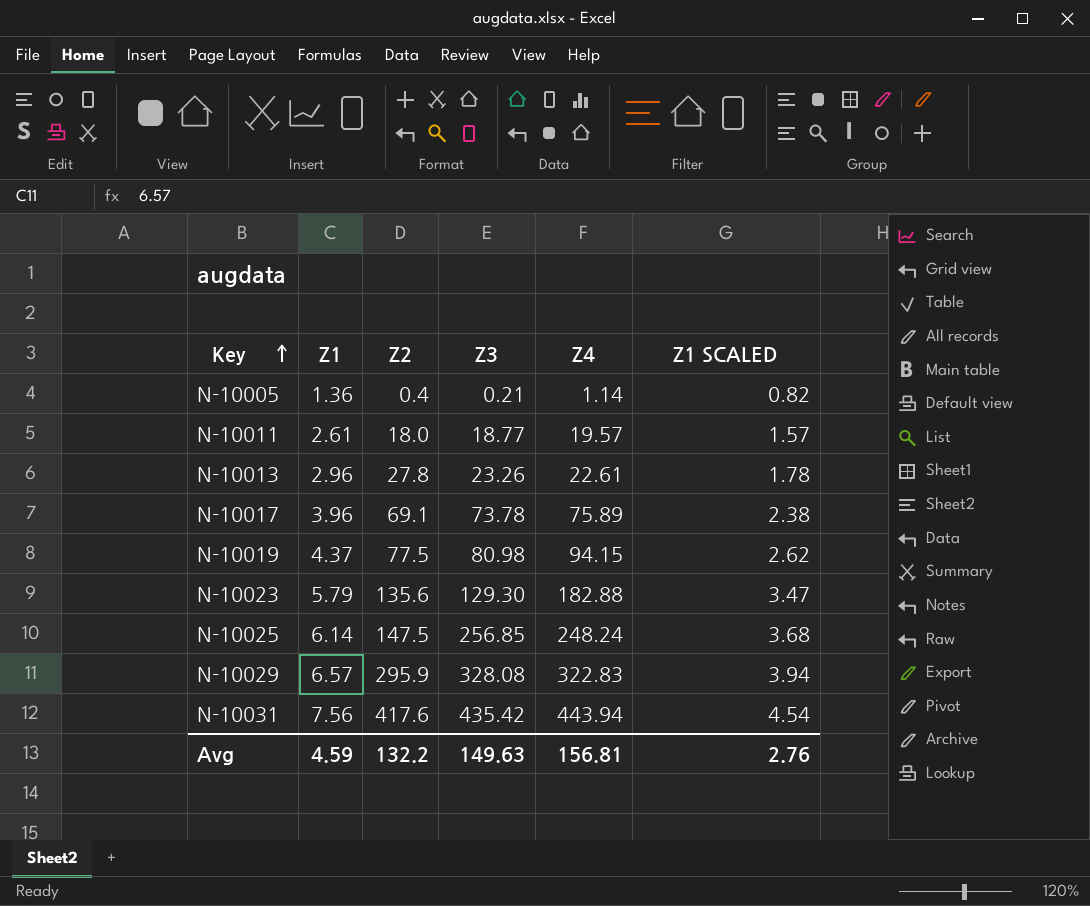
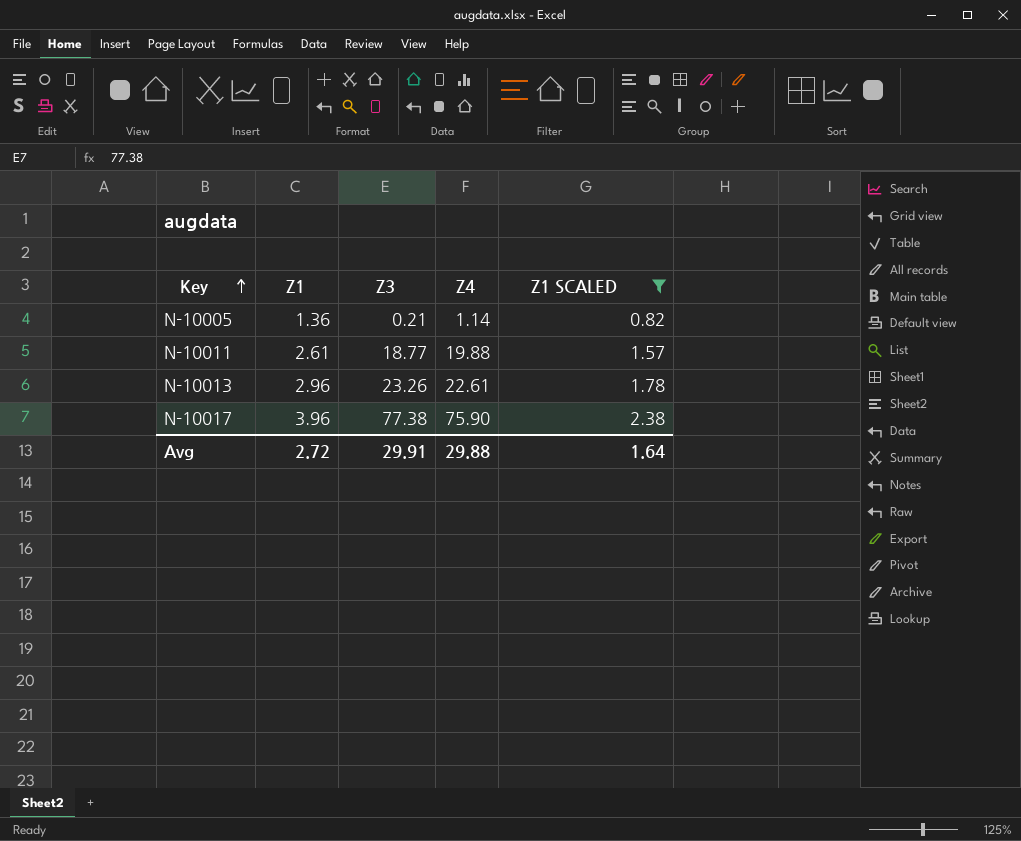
filter: none -> Z1 SCALED <= 2.38
column Z2 | position: 3 -> none
N-10011 | Z4: 19.57 -> 19.88
N-10017 | Z3: 73.78 -> 77.38
N-10017 | Z4: 75.89 -> 75.90
Avg | Z1: 4.59 -> 2.72
Avg | Z3: 149.63 -> 29.91
Avg | Z4: 156.81 -> 29.88
Avg | Z1 SCALED: 2.76 -> 1.64

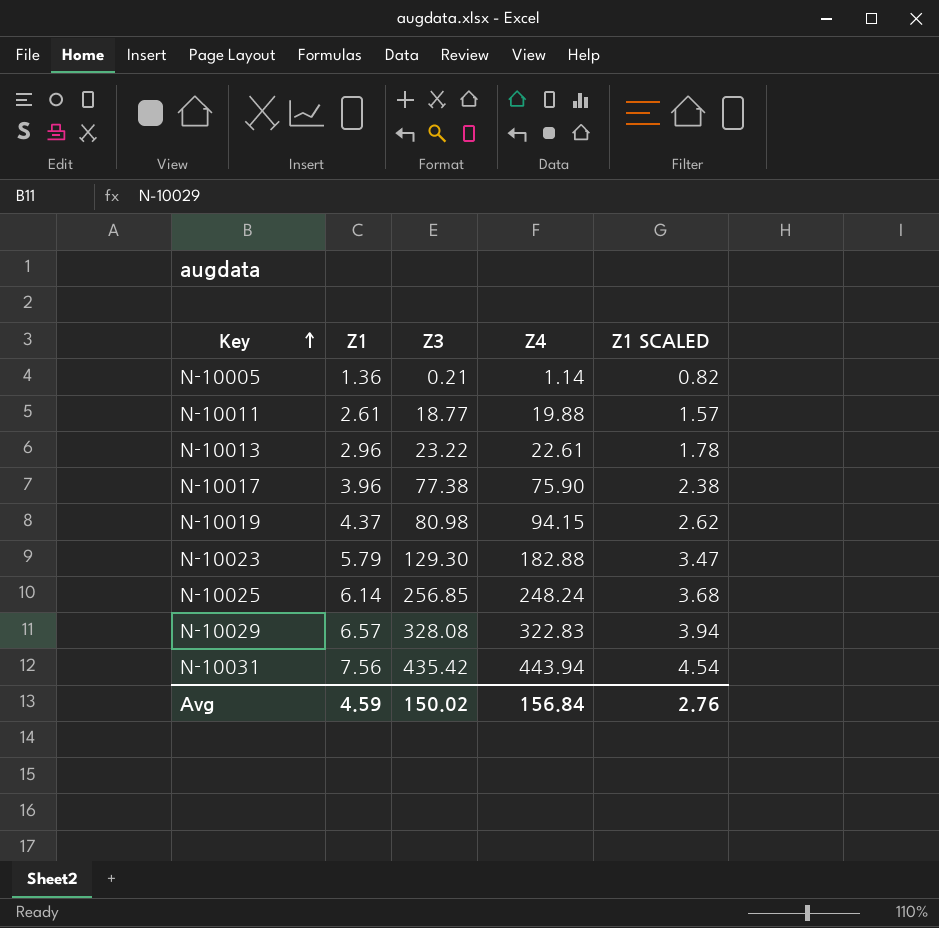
filter: Z1 SCALED <= 2.38 -> none
N-10013 | Z3: 23.26 -> 23.22
Avg | Z1: 2.72 -> 4.59
Avg | Z3: 29.91 -> 150.02
Avg | Z4: 29.88 -> 156.84
Avg | Z1 SCALED: 1.64 -> 2.76

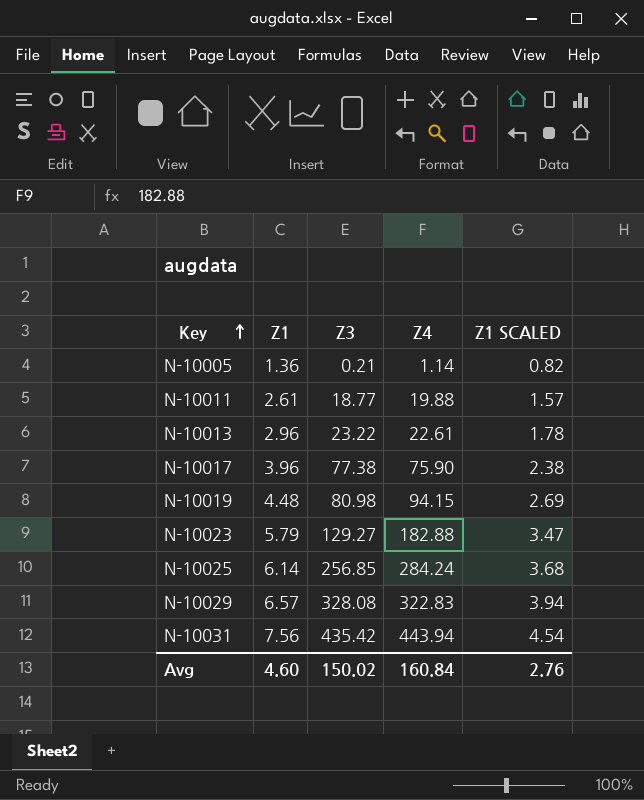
N-10019 | Z1: 4.37 -> 4.48
N-10019 | Z1 SCALED: 2.62 -> 2.69
N-10023 | Z3: 129.30 -> 129.27
N-10025 | Z4: 248.24 -> 284.24
Avg | Z1: 4.59 -> 4.60
Avg | Z4: 156.84 -> 160.84

